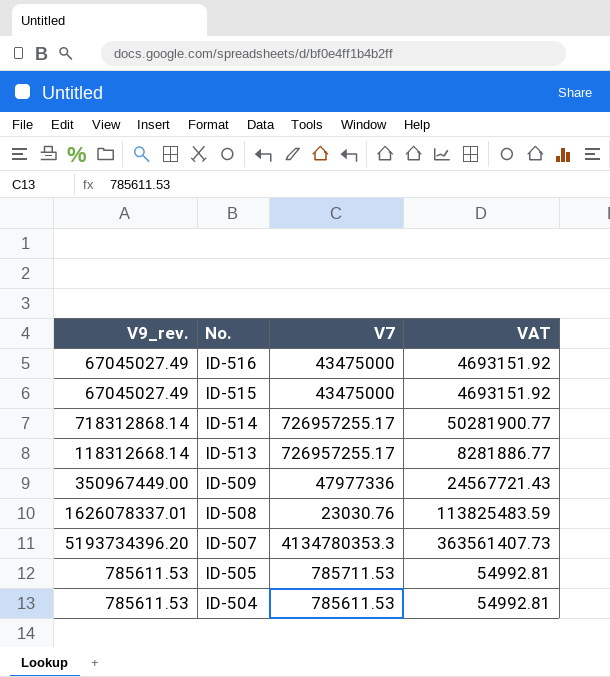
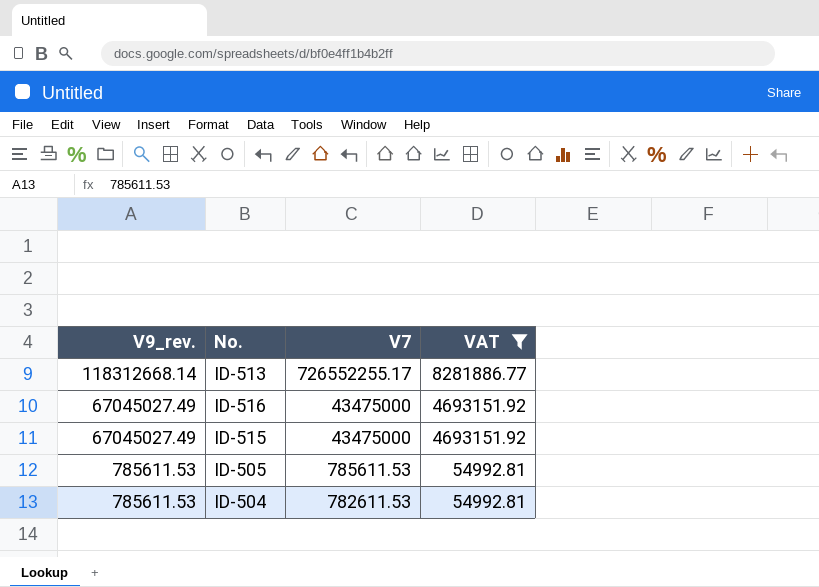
filter: none -> VAT <= 8281886.77
row order: No. descending -> V9_rev. descending
ID-513 | V7: 726957255.17 -> 726552255.17
ID-505 | V7: 785711.53 -> 785611.53
ID-504 | V7: 785611.53 -> 782611.53

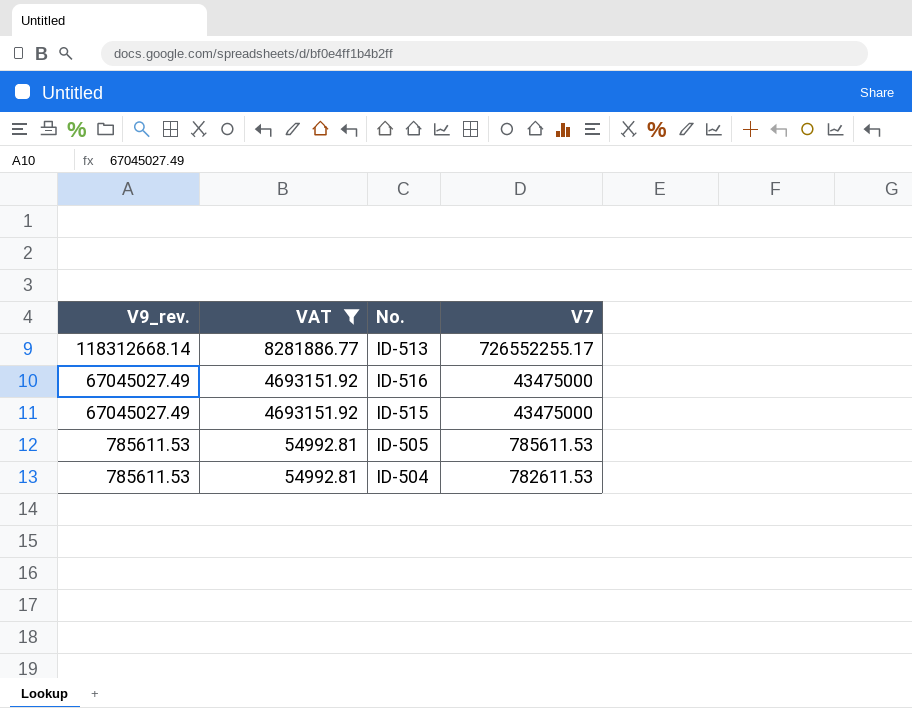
column VAT | position: 4 -> 2

